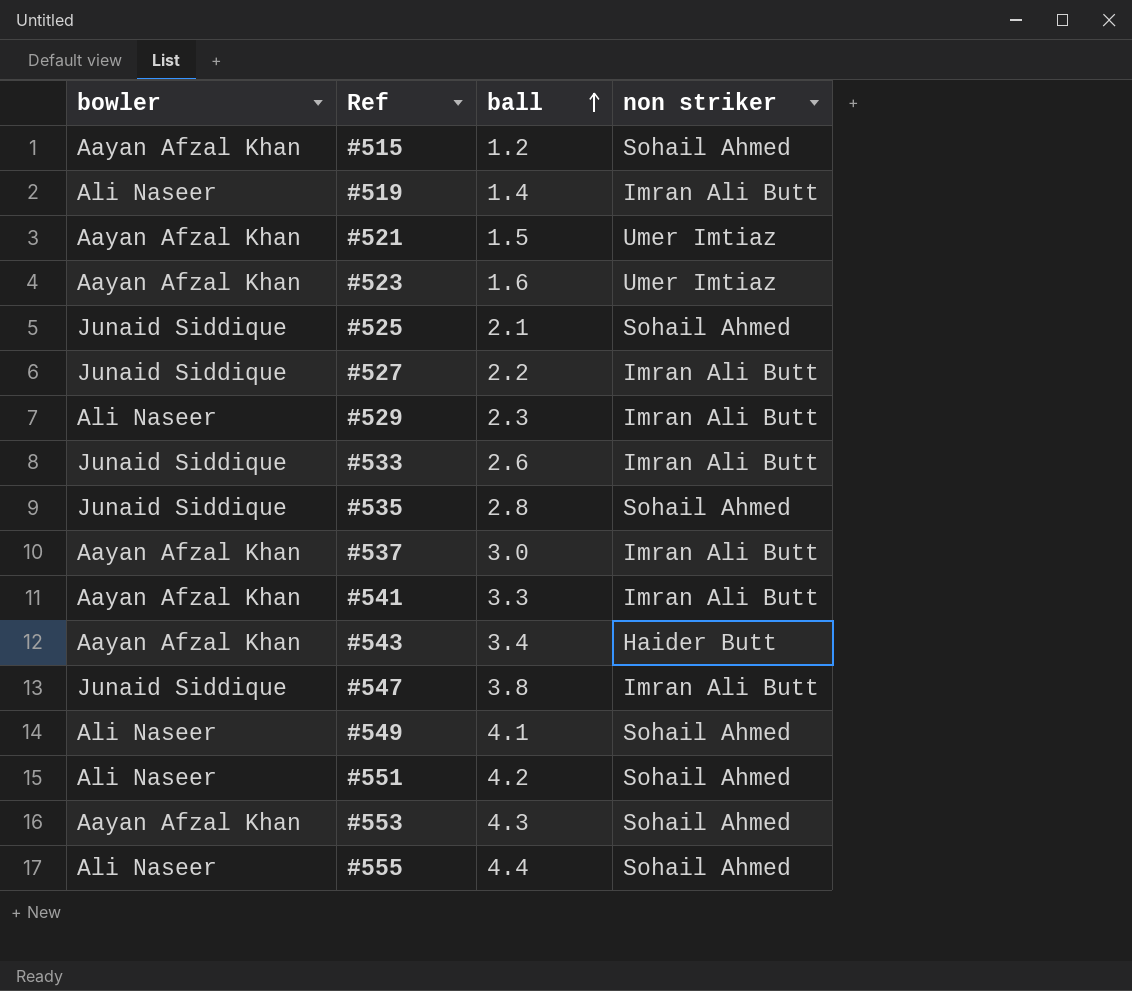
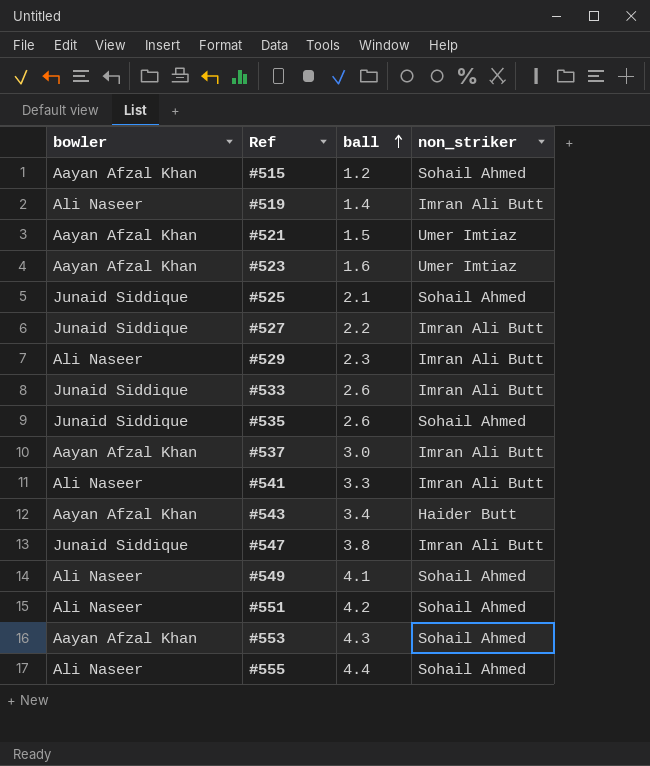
column name: non striker -> non_striker
#535 | ball: 2.8 -> 2.6
#541 | bowler: Aayan Afzal Khan -> Ali Naseer

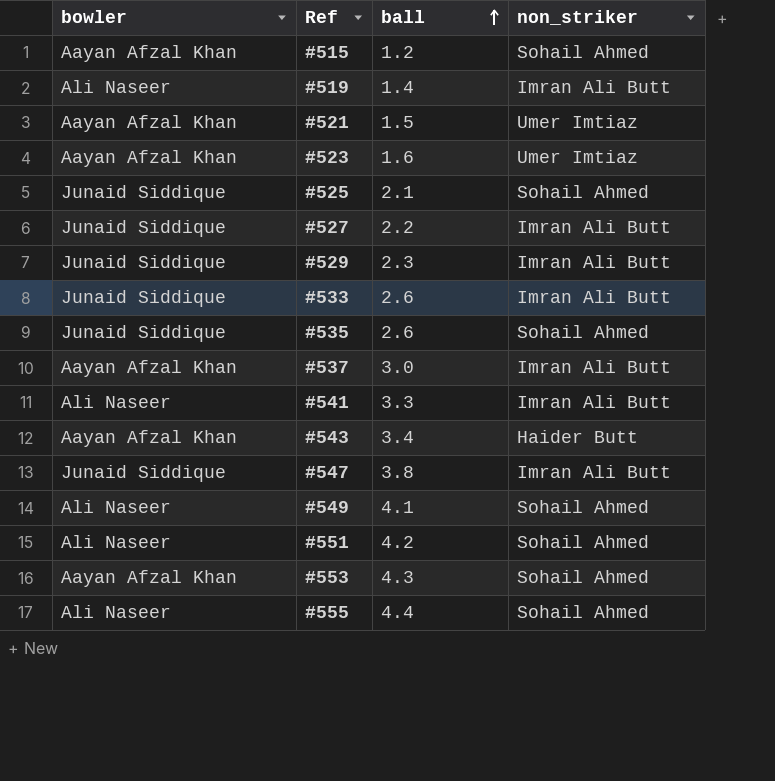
#529 | bowler: Ali Naseer -> Junaid Siddique

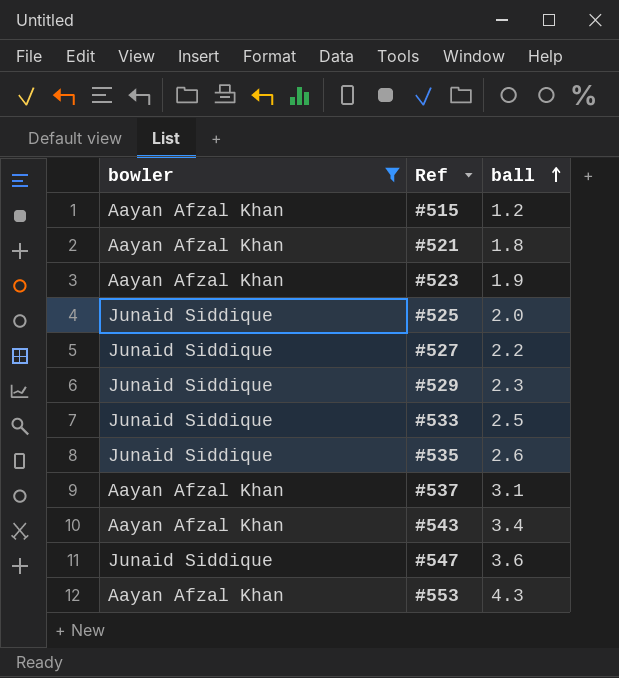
filter: none -> bowler != Ali Naseer
column non_striker | position: 4 -> none
#521 | ball: 1.5 -> 1.8
#523 | ball: 1.6 -> 1.9
#525 | ball: 2.1 -> 2.0
#533 | ball: 2.6 -> 2.5
#537 | ball: 3.0 -> 3.1
#547 | ball: 3.8 -> 3.6

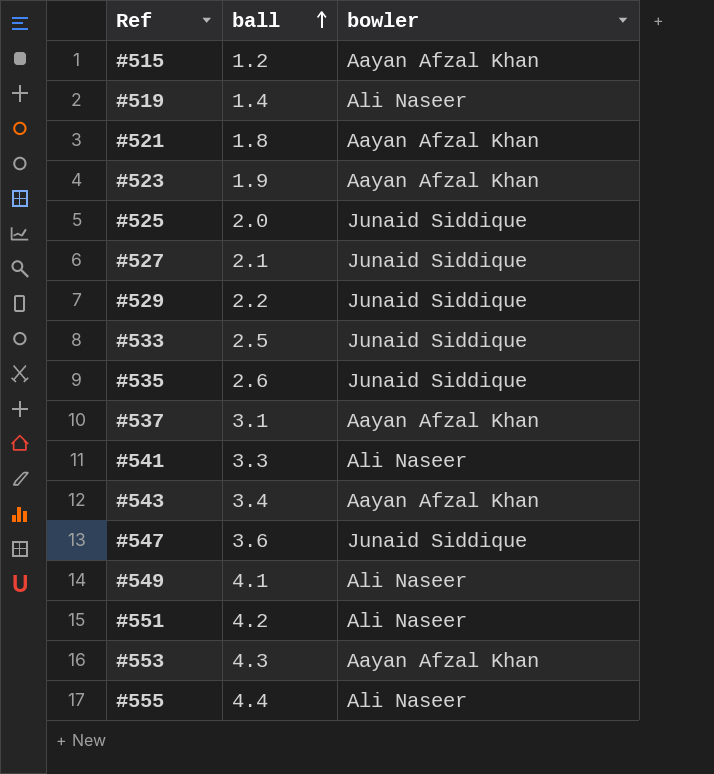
filter: bowler != Ali Naseer -> none
column bowler | position: 1 -> 3
#527 | ball: 2.2 -> 2.1
#529 | ball: 2.3 -> 2.2

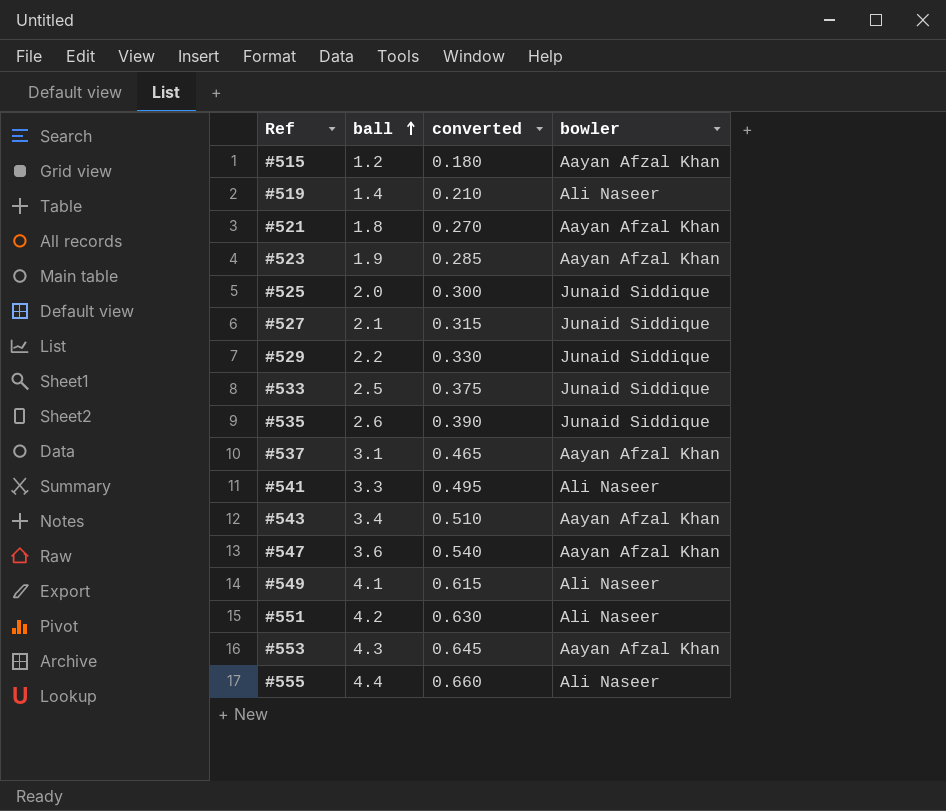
column converted | formula: none -> [ball] * 0.15
#547 | bowler: Junaid Siddique -> Aayan Afzal Khan

